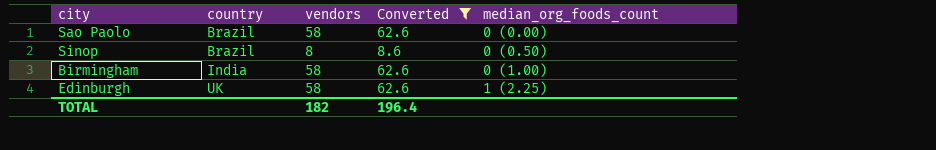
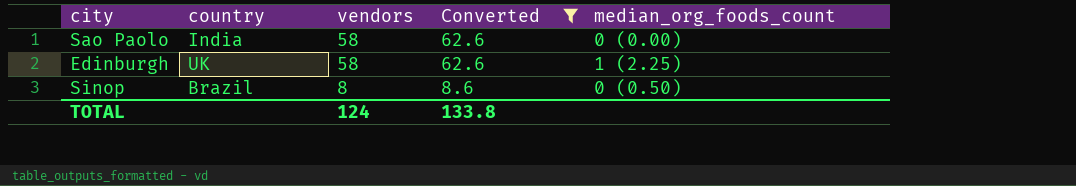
row order: country ascending -> vendors descending
row Birmingham: India | 58 | 62.6 | 0 (1.00) -> none
Sao Paolo | country: Brazil -> India
TOTAL | vendors: 182 -> 124
TOTAL | Converted: 196.4 -> 133.8

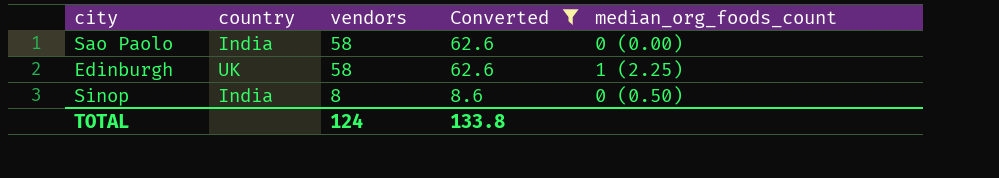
Sinop | country: Brazil -> India

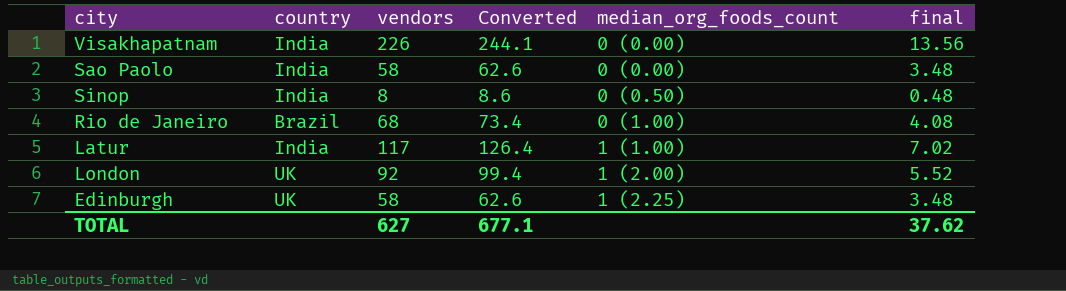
filter: Converted <= 62.6 -> none
row order: vendors descending -> median_org_foods_count ascending
column final | formula: none -> [vendors] * 0.06
TOTAL | vendors: 124 -> 627
TOTAL | Converted: 133.8 -> 677.1

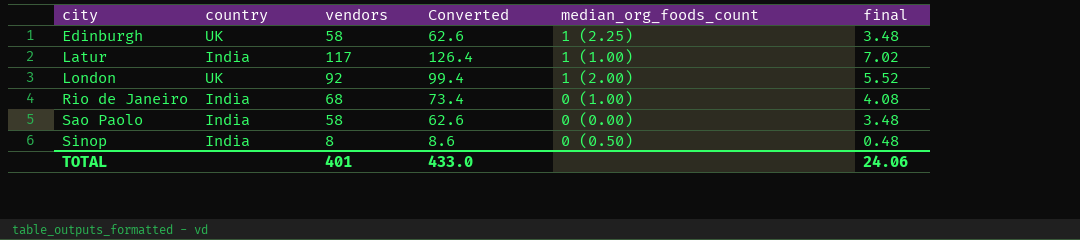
row order: median_org_foods_count ascending -> city ascending
row Visakhapatnam: India | 226 | 244.1 | 0 (0.00) | 13.56 -> none
Rio de Janeiro | country: Brazil -> India
TOTAL | vendors: 627 -> 401
TOTAL | Converted: 677.1 -> 433.0
TOTAL | final: 37.62 -> 24.06

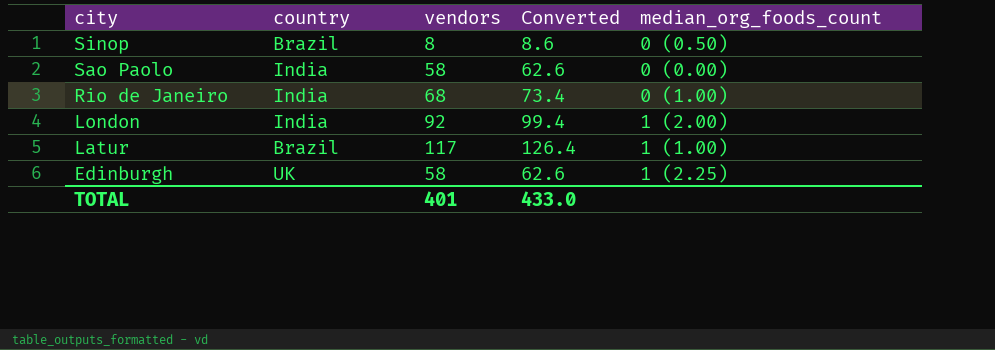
row order: city ascending -> city descending
column final | formula: [vendors] * 0.06 -> none
Sinop | country: India -> Brazil
London | country: UK -> India
Latur | country: India -> Brazil

